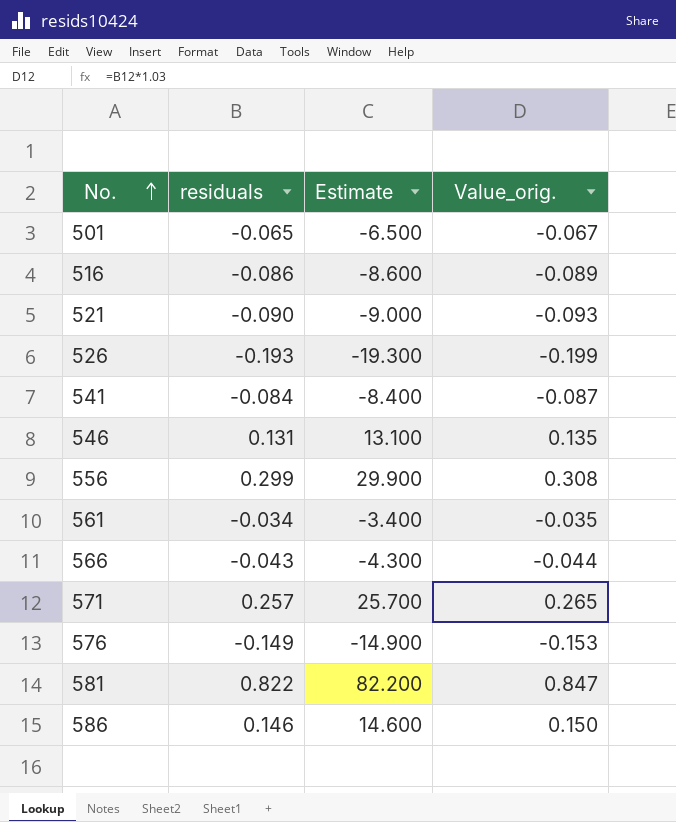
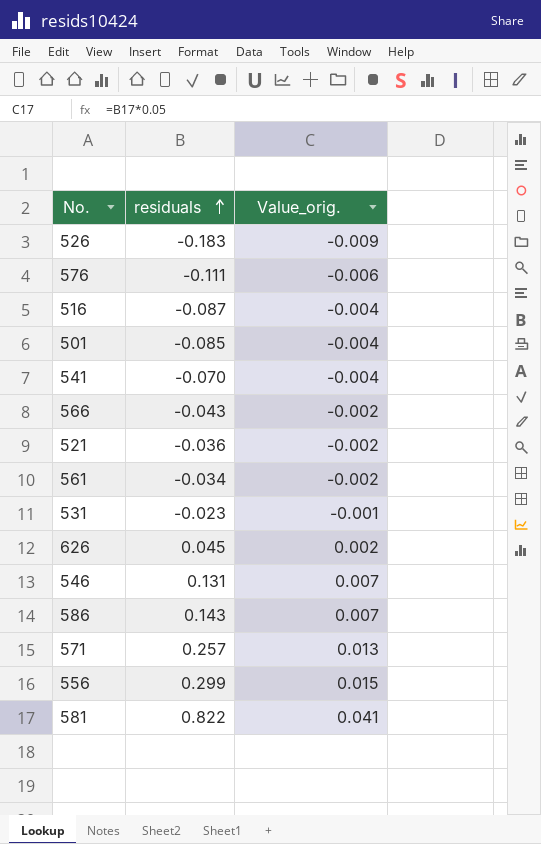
row order: No. ascending -> residuals ascending
column Estimate | formula: [residuals] * 100 -> none
column Value_orig. | formula: [residuals] * 1.03 -> [residuals] * 0.05
526 | residuals: -0.193 -> -0.183
576 | residuals: -0.149 -> -0.111
516 | residuals: -0.086 -> -0.087
501 | residuals: -0.065 -> -0.085
541 | residuals: -0.084 -> -0.070
521 | residuals: -0.090 -> -0.036
row 531: none -> -0.023 | -0.001
row 626: none -> 0.045 | 0.002
586 | residuals: 0.146 -> 0.143

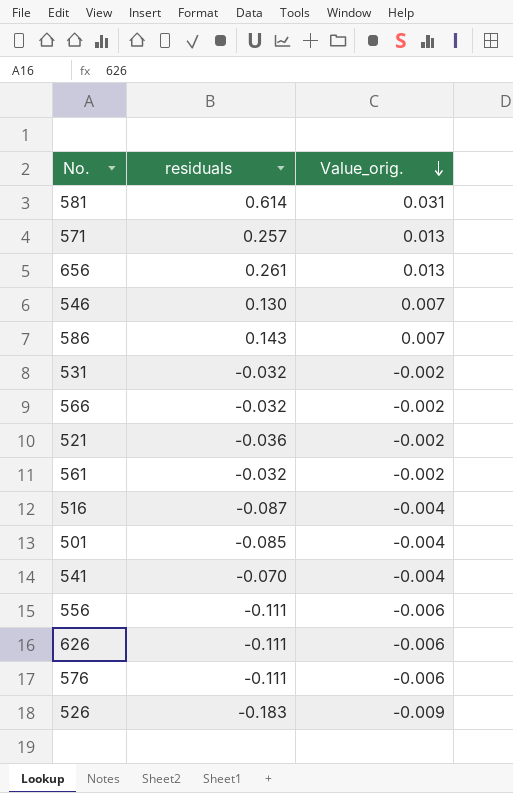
row order: residuals ascending -> Value_orig. descending
581 | residuals: 0.822 -> 0.614
581 | Value_orig.: 0.041 -> 0.031
row 656: none -> 0.261 | 0.013
546 | residuals: 0.131 -> 0.130
531 | residuals: -0.023 -> -0.032
531 | Value_orig.: -0.001 -> -0.002
566 | residuals: -0.043 -> -0.032
561 | residuals: -0.034 -> -0.032
556 | residuals: 0.299 -> -0.111
556 | Value_orig.: 0.015 -> -0.006
626 | residuals: 0.045 -> -0.111
626 | Value_orig.: 0.002 -> -0.006

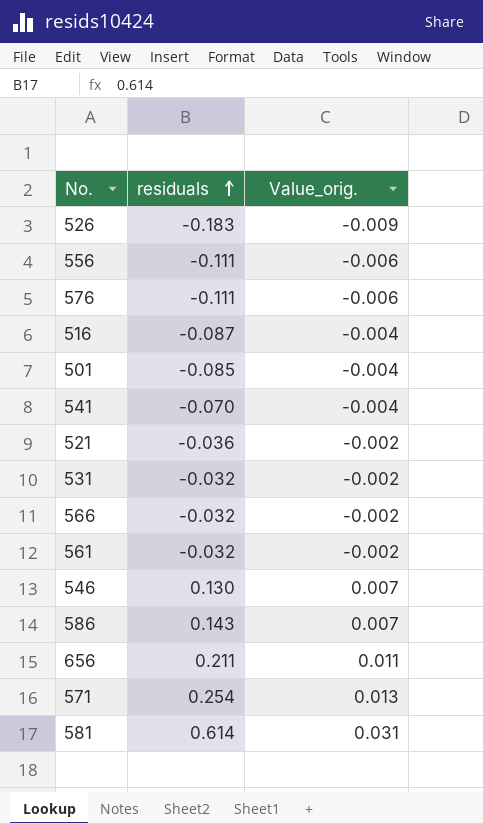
row order: Value_orig. descending -> residuals ascending
row 626: -0.111 | -0.006 -> none
656 | residuals: 0.261 -> 0.211
656 | Value_orig.: 0.013 -> 0.011
571 | residuals: 0.257 -> 0.254

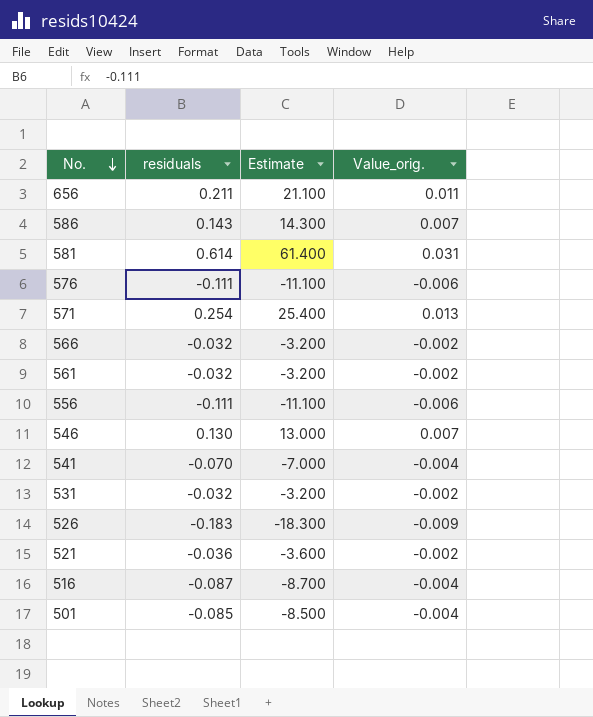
row order: residuals ascending -> No. descending
column Estimate | formula: none -> [residuals] * 100

